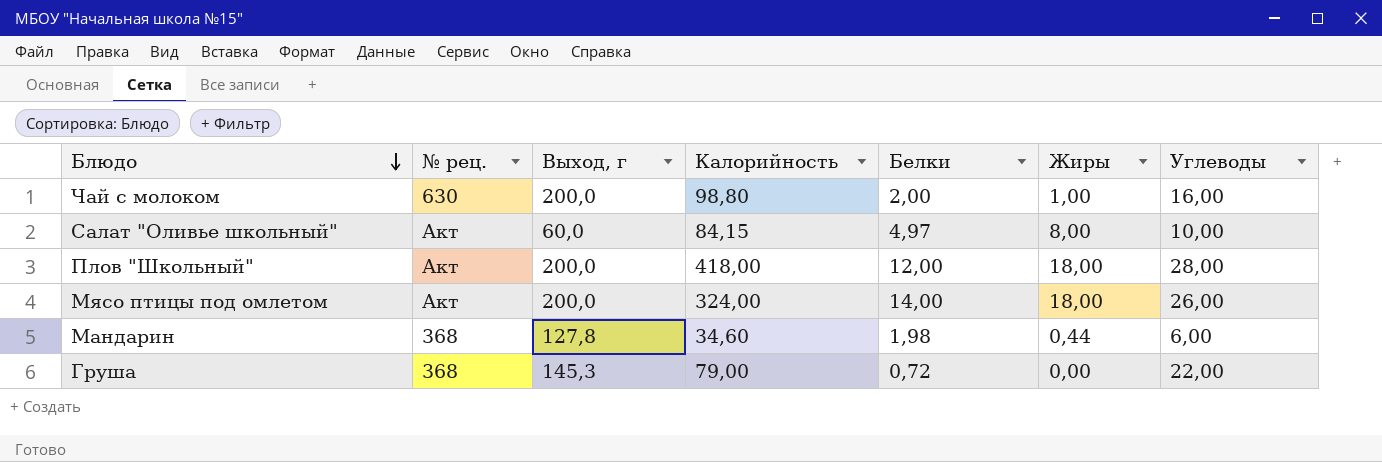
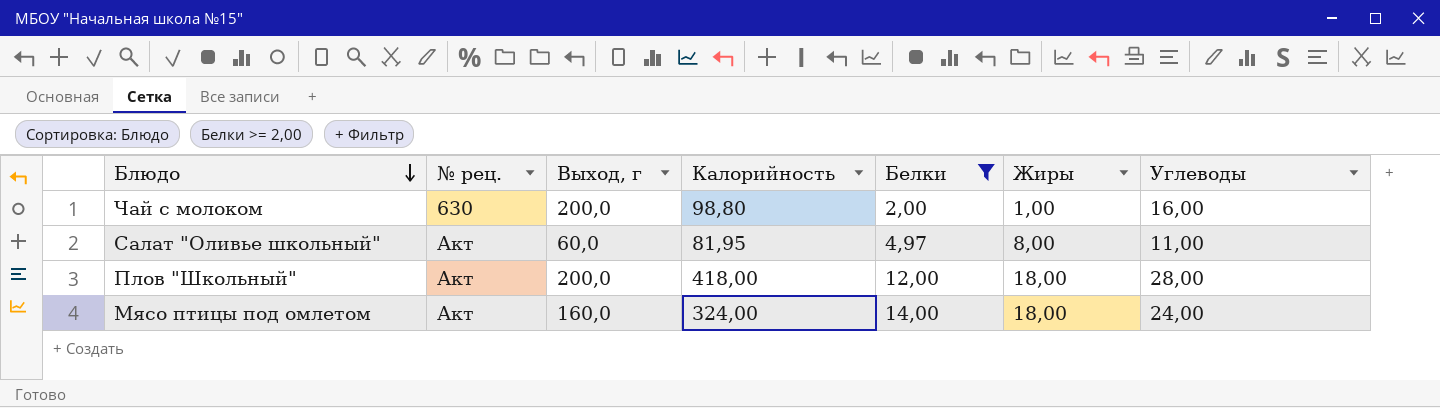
filter: none -> Белки >= 2,00
Салат "Оливье школьный" | Калорийность: 84,15 -> 81,95
Салат "Оливье школьный" | Углеводы: 10,00 -> 11,00
Мясо птицы под омлетом | Выход, г: 200,0 -> 160,0
Мясо птицы под омлетом | Углеводы: 26,00 -> 24,00

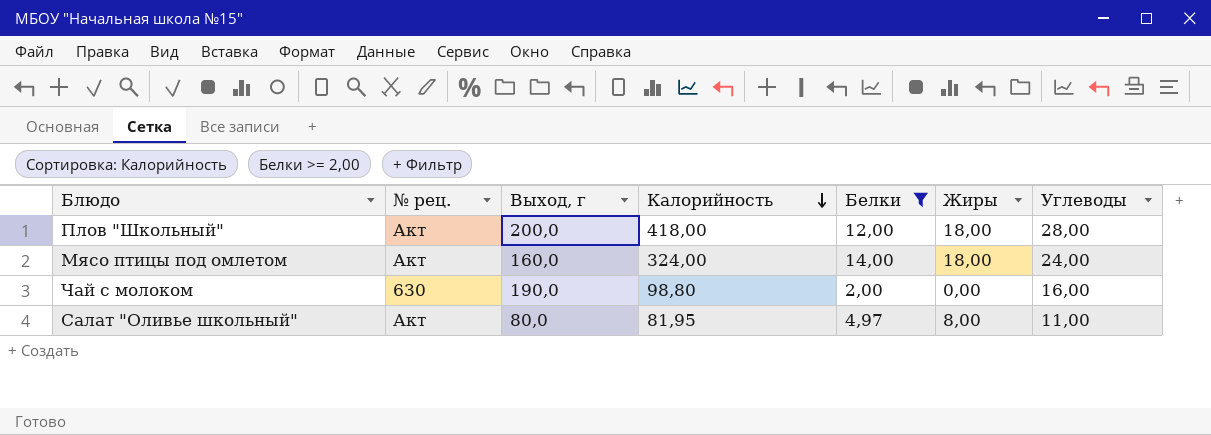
row order: Блюдо descending -> Калорийность descending
Чай с молоком | Выход, г: 200,0 -> 190,0
Чай с молоком | Жиры: 1,00 -> 0,00
Салат "Оливье школьный" | Выход, г: 60,0 -> 80,0

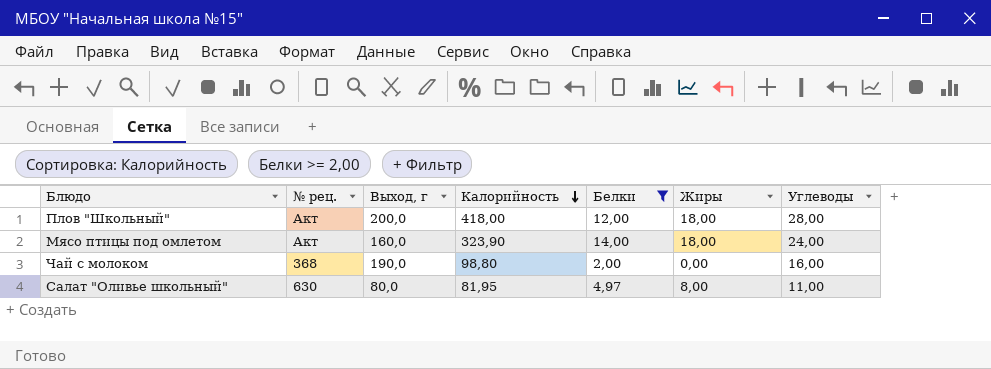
Мясо птицы под омлетом | Калорийность: 324,00 -> 323,90
Чай с молоком | № рец.: 630 -> 368
Салат "Оливье школьный" | № рец.: Акт -> 630

